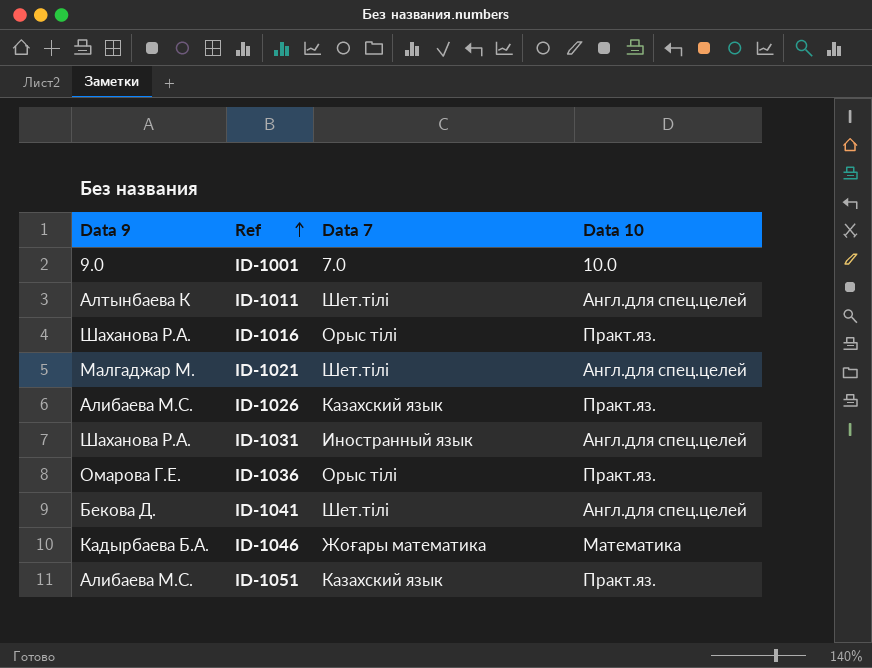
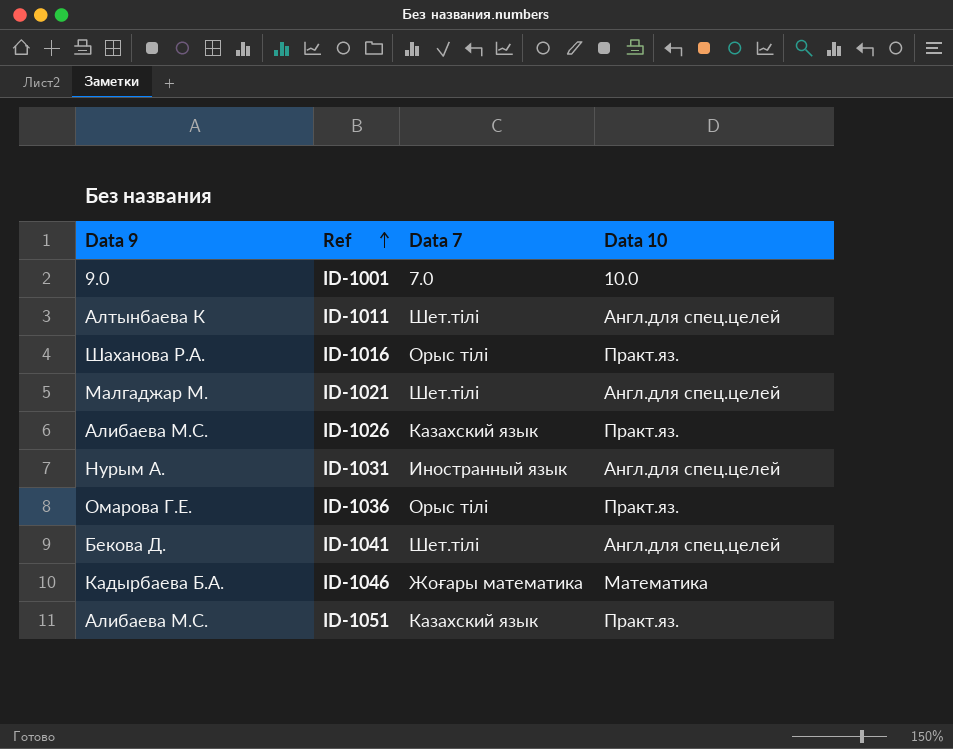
ID-1031 | Data 9: Шаханова Р.А. -> Нурым А.

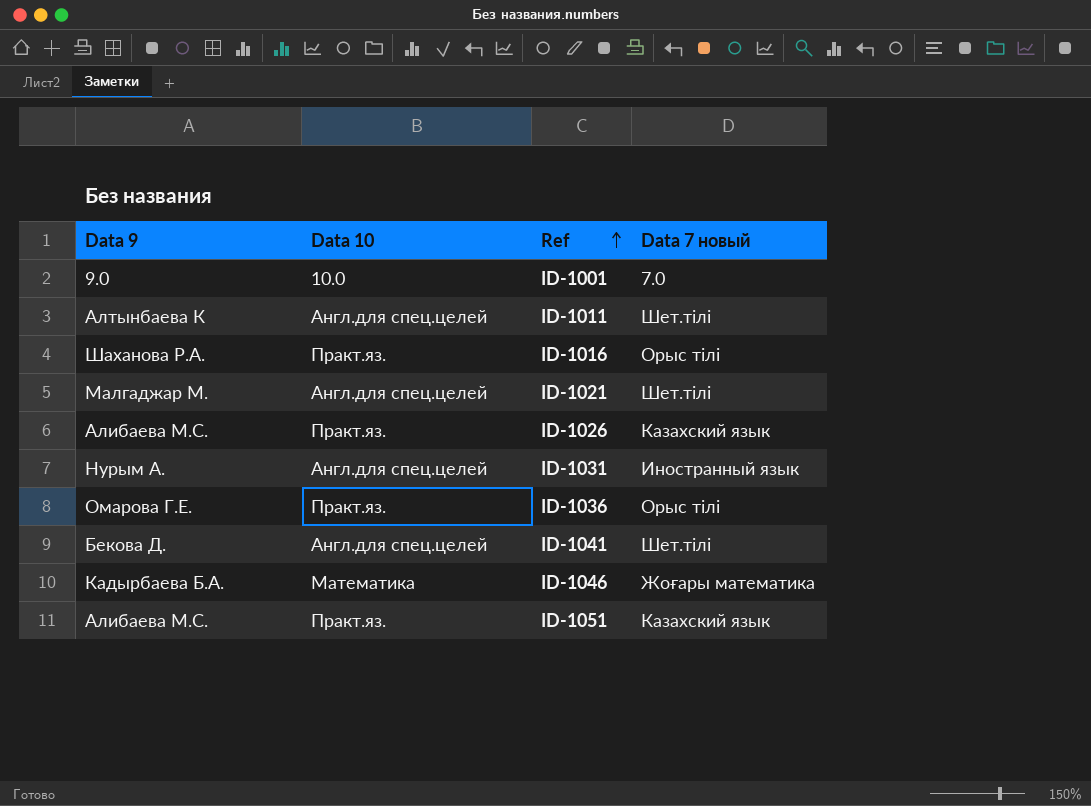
column Data 10 | position: 4 -> 2
column name: Data 7 -> Data 7 новый

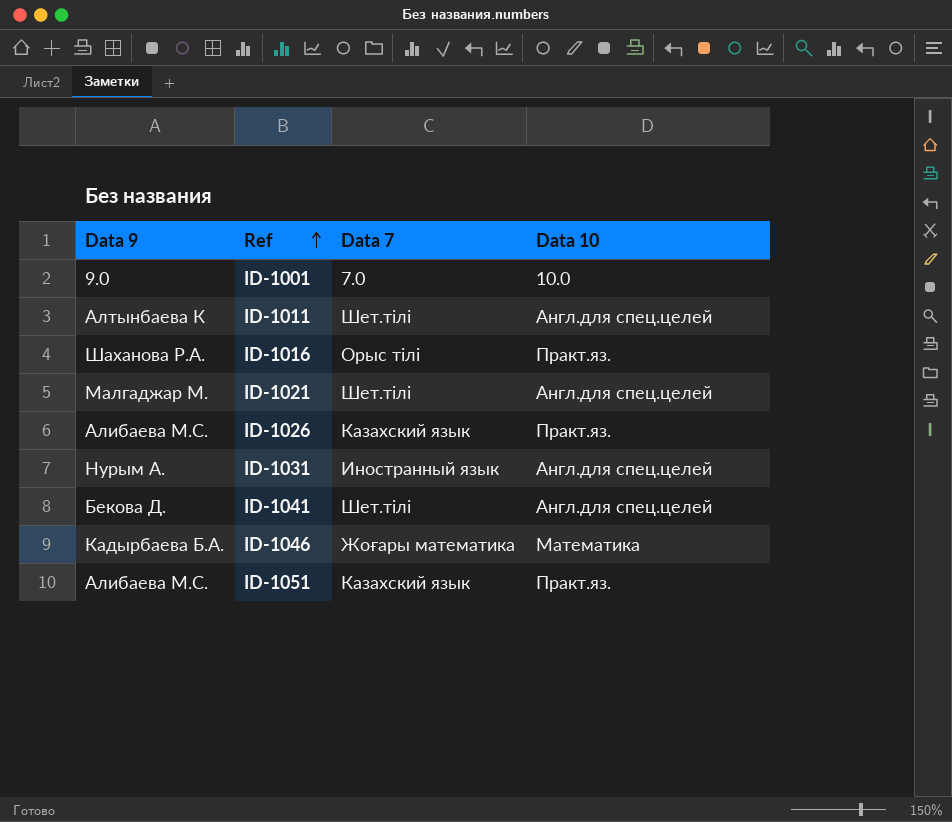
column name: Data 7 новый -> Data 7
column Data 10 | position: 2 -> 4
row ID-1036: Омарова Г.Е. | Практ.яз. | Орыс тілі -> none

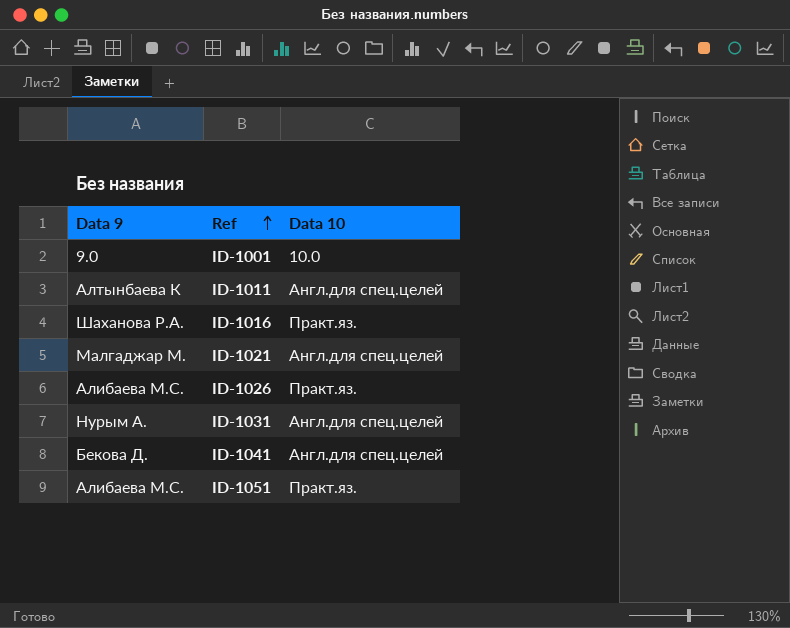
column Data 7 | position: 3 -> none
row ID-1046: Кадырбаева Б.А. | Жоғары математика | Математика -> none

